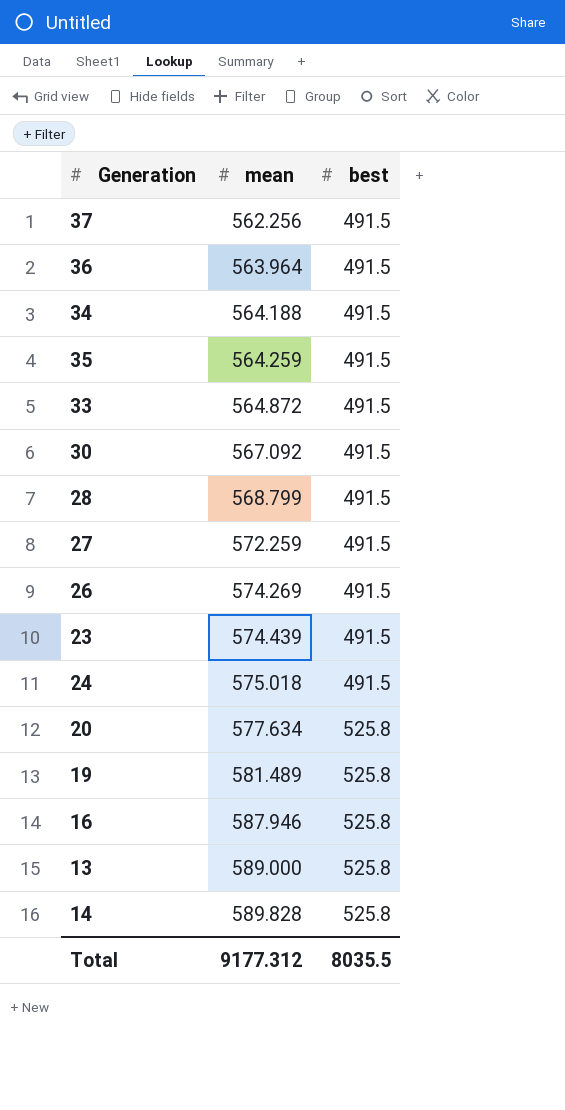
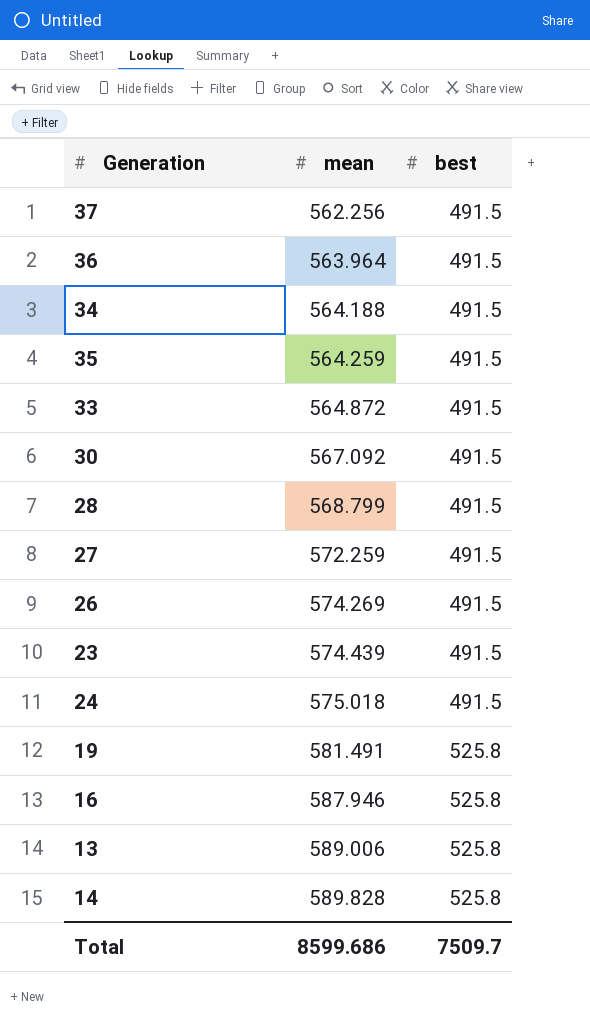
row 20: 577.634 | 525.8 -> none
19 | mean: 581.489 -> 581.491
13 | mean: 589.000 -> 589.006
Total | mean: 9177.312 -> 8599.686
Total | best: 8035.5 -> 7509.7

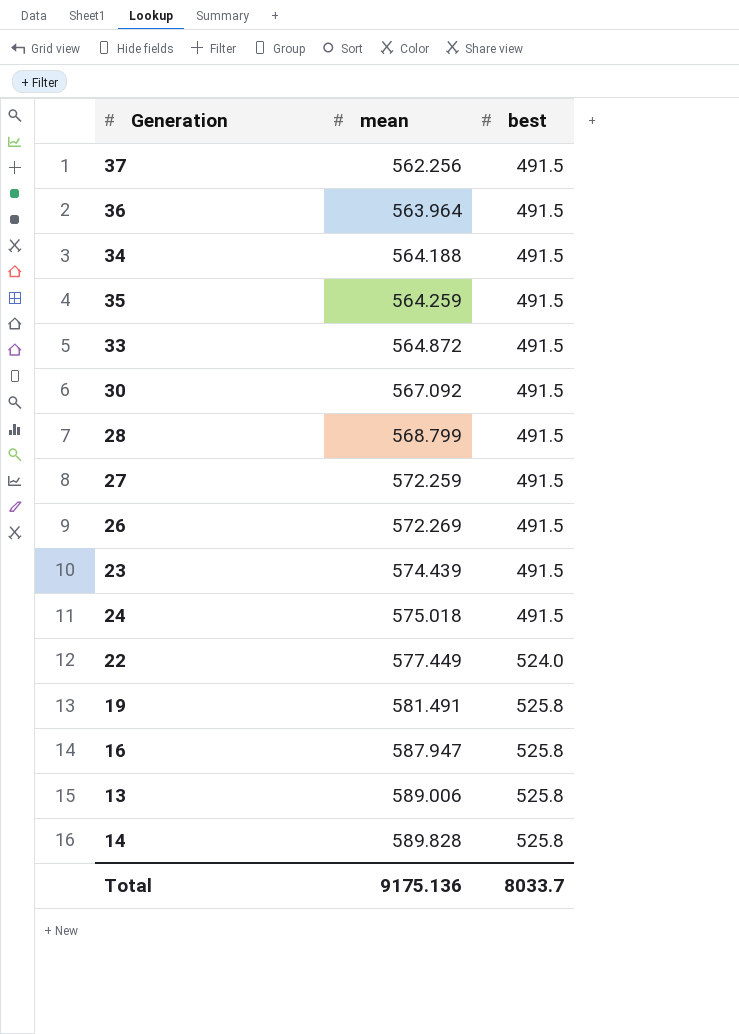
26 | mean: 574.269 -> 572.269
row 22: none -> 577.449 | 524.0
16 | mean: 587.946 -> 587.947
Total | mean: 8599.686 -> 9175.136
Total | best: 7509.7 -> 8033.7

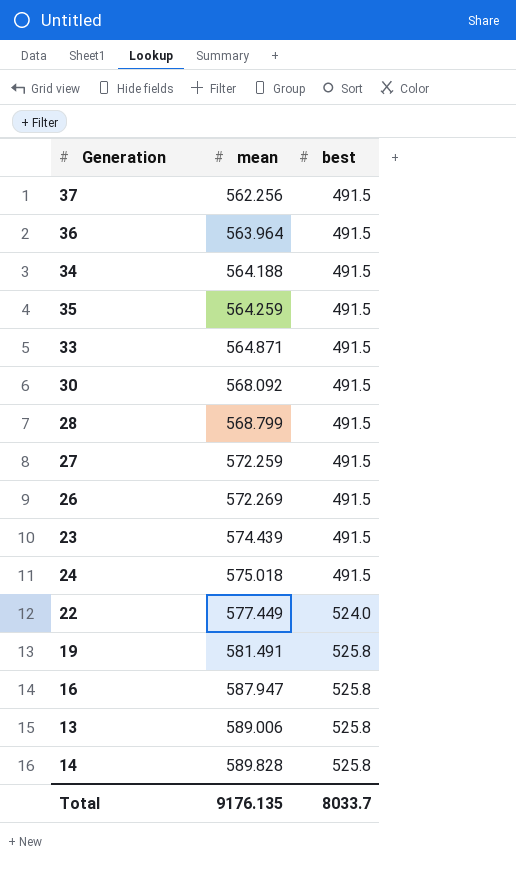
33 | mean: 564.872 -> 564.871
30 | mean: 567.092 -> 568.092
Total | mean: 9175.136 -> 9176.135

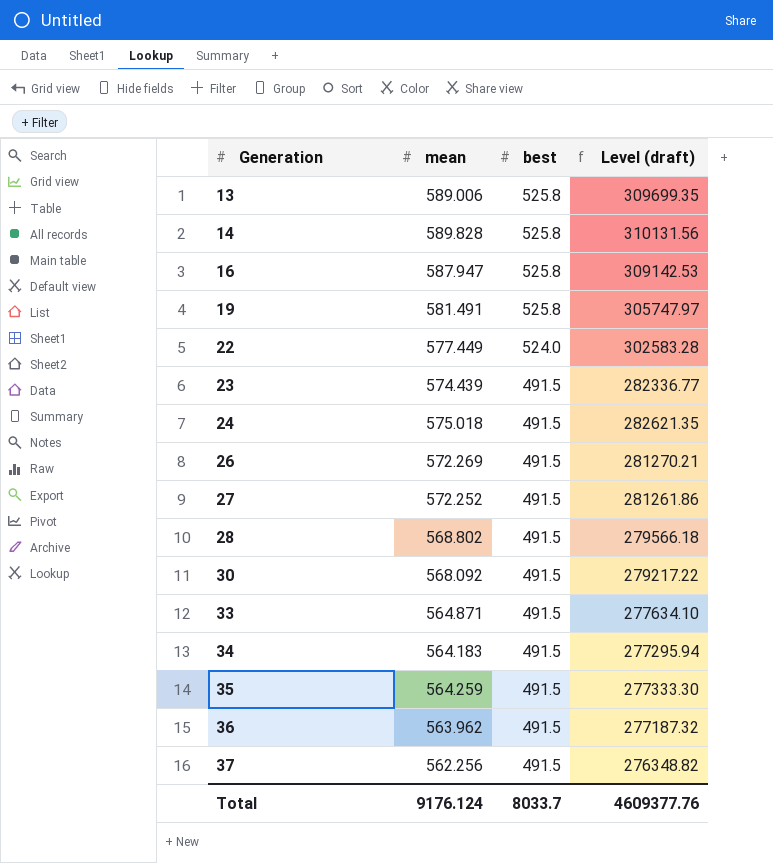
row order: mean ascending -> Generation ascending
column Level (draft) | formula: none -> [mean] * [best]
27 | mean: 572.259 -> 572.252
28 | mean: 568.799 -> 568.802
34 | mean: 564.188 -> 564.183
36 | mean: 563.964 -> 563.962
Total | mean: 9176.135 -> 9176.124

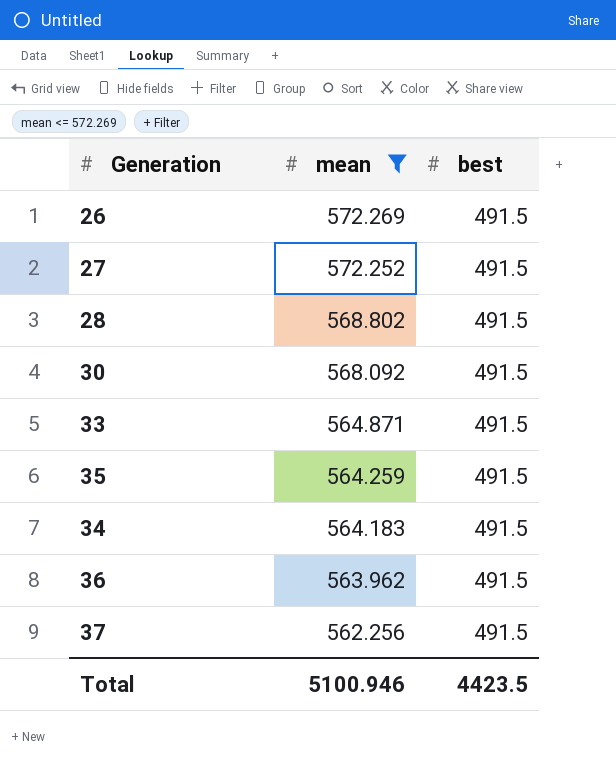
filter: none -> mean <= 572.269
row order: Generation ascending -> mean descending
column Level (draft) | formula: [mean] * [best] -> none
Total | mean: 9176.124 -> 5100.946
Total | best: 8033.7 -> 4423.5

